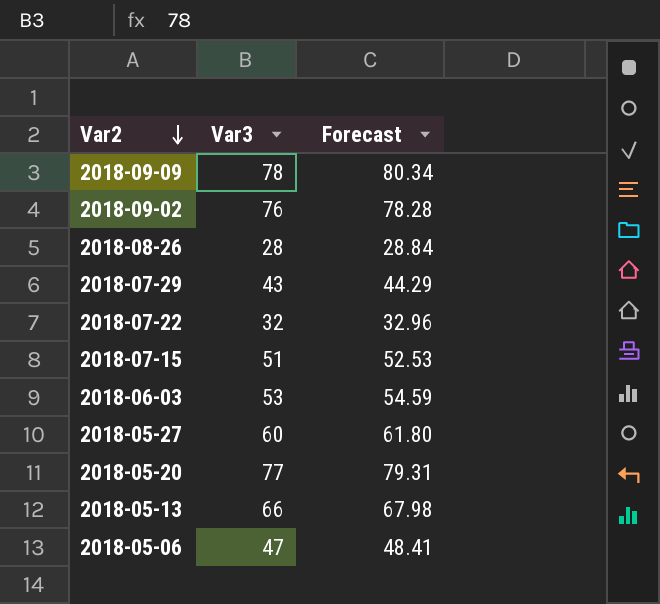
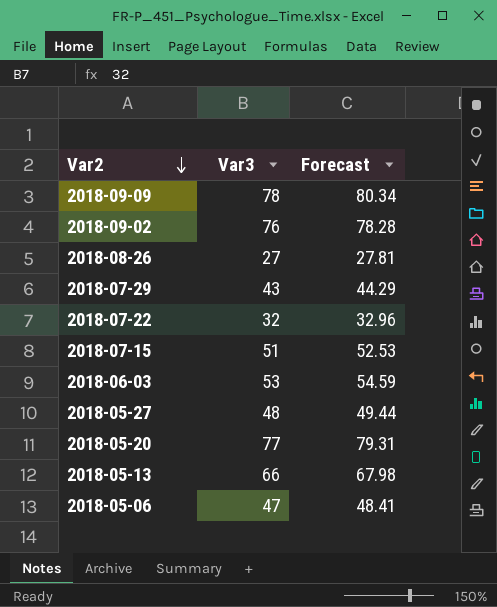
2018-08-26 | Var3: 28 -> 27
2018-08-26 | Forecast: 28.84 -> 27.81
2018-05-27 | Var3: 60 -> 48
2018-05-27 | Forecast: 61.80 -> 49.44

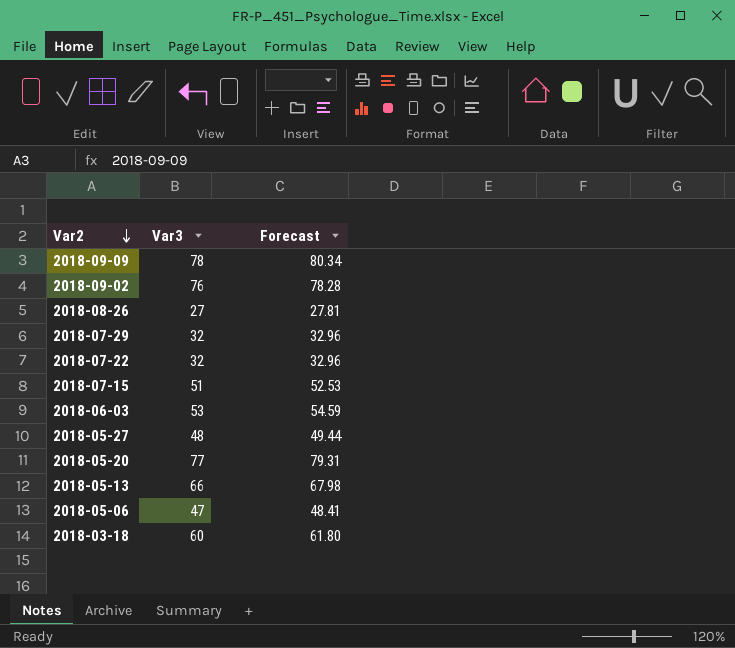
2018-07-29 | Var3: 43 -> 32
2018-07-29 | Forecast: 44.29 -> 32.96
row 2018-03-18: none -> 60 | 61.80

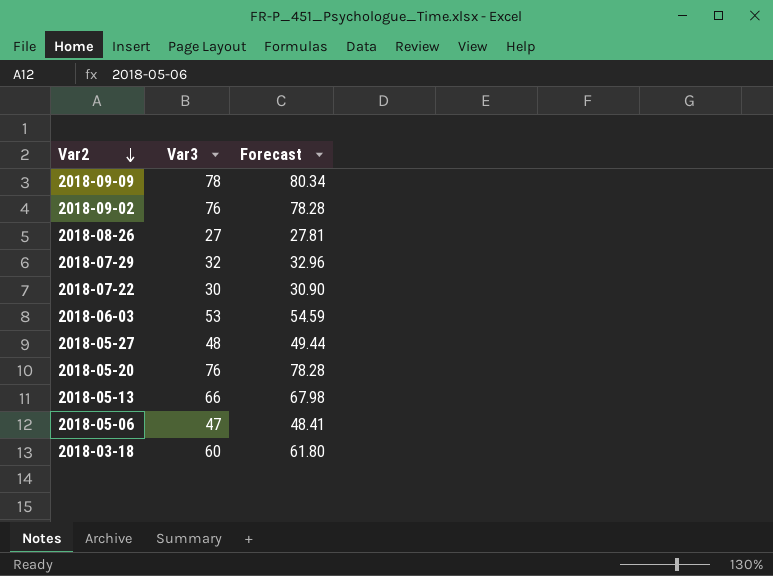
row 2018-07-15: 51 | 52.53 -> none
2018-07-22 | Var3: 32 -> 30
2018-07-22 | Forecast: 32.96 -> 30.90
2018-05-20 | Var3: 77 -> 76
2018-05-20 | Forecast: 79.31 -> 78.28

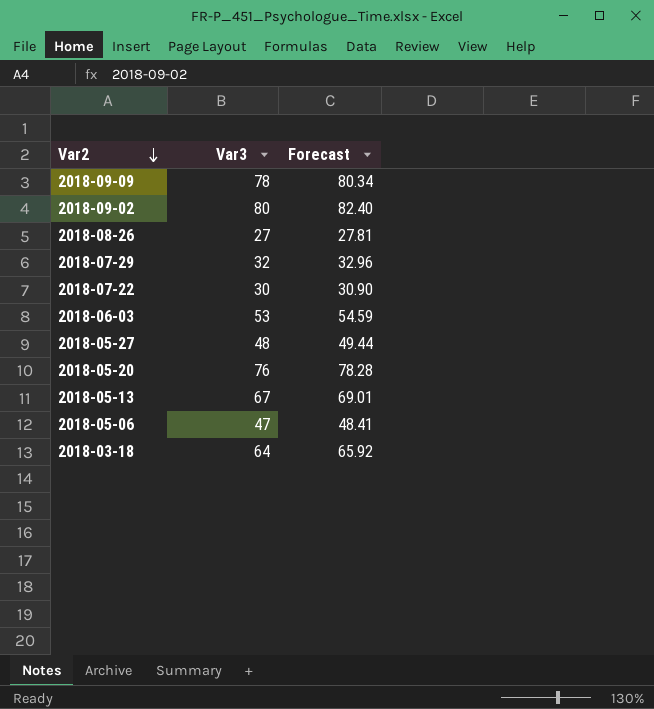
2018-09-02 | Var3: 76 -> 80
2018-09-02 | Forecast: 78.28 -> 82.40
2018-05-13 | Var3: 66 -> 67
2018-05-13 | Forecast: 67.98 -> 69.01
2018-03-18 | Var3: 60 -> 64
2018-03-18 | Forecast: 61.80 -> 65.92

